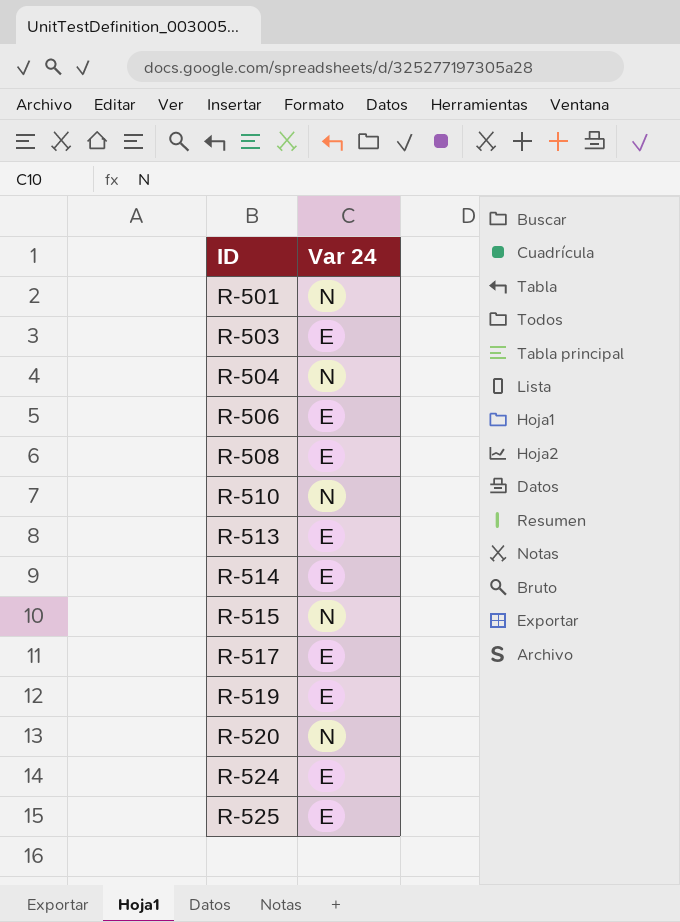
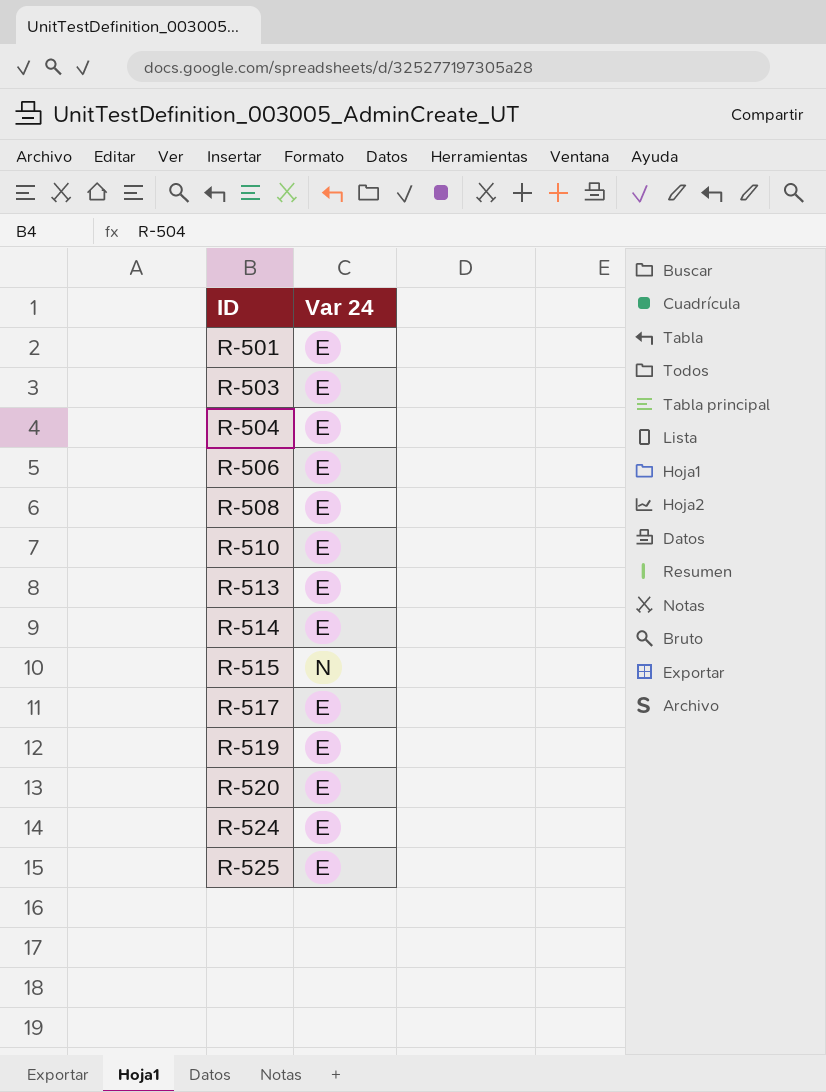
R-501 | Var 24: N -> E
R-504 | Var 24: N -> E
R-510 | Var 24: N -> E
R-520 | Var 24: N -> E

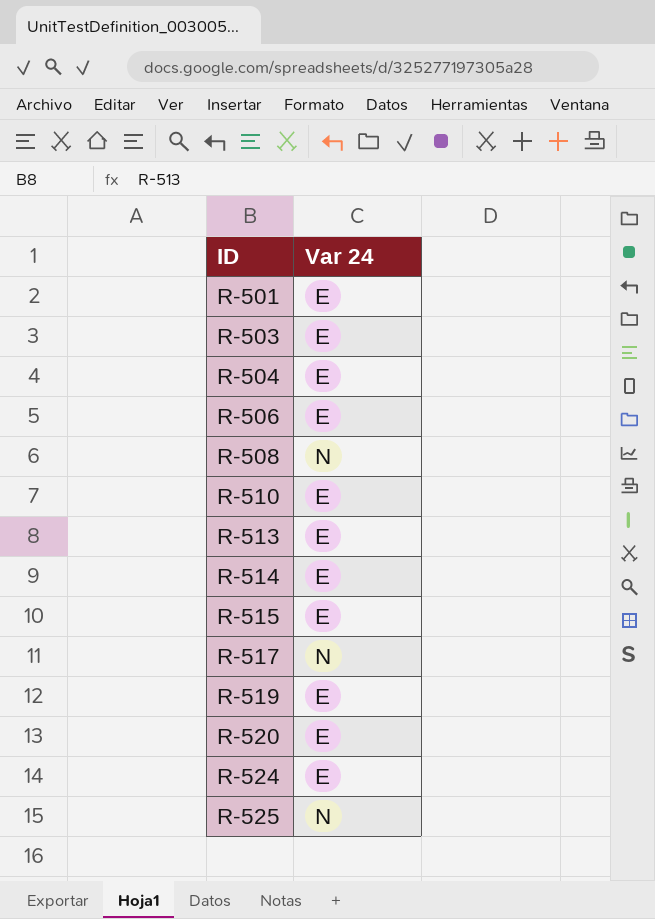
R-508 | Var 24: E -> N
R-515 | Var 24: N -> E
R-517 | Var 24: E -> N
R-525 | Var 24: E -> N

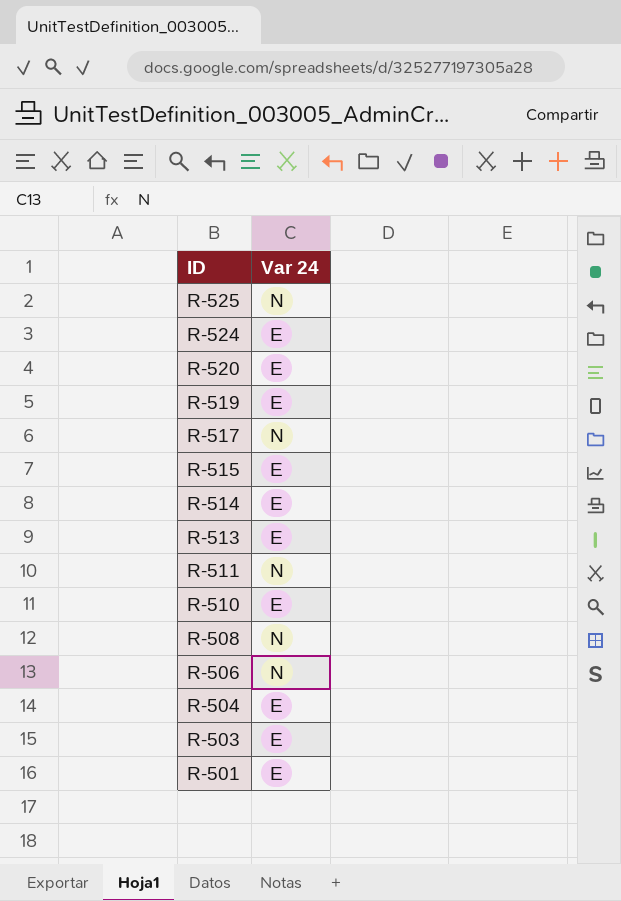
row order: ID ascending -> ID descending
row R-511: none -> N
R-506 | Var 24: E -> N

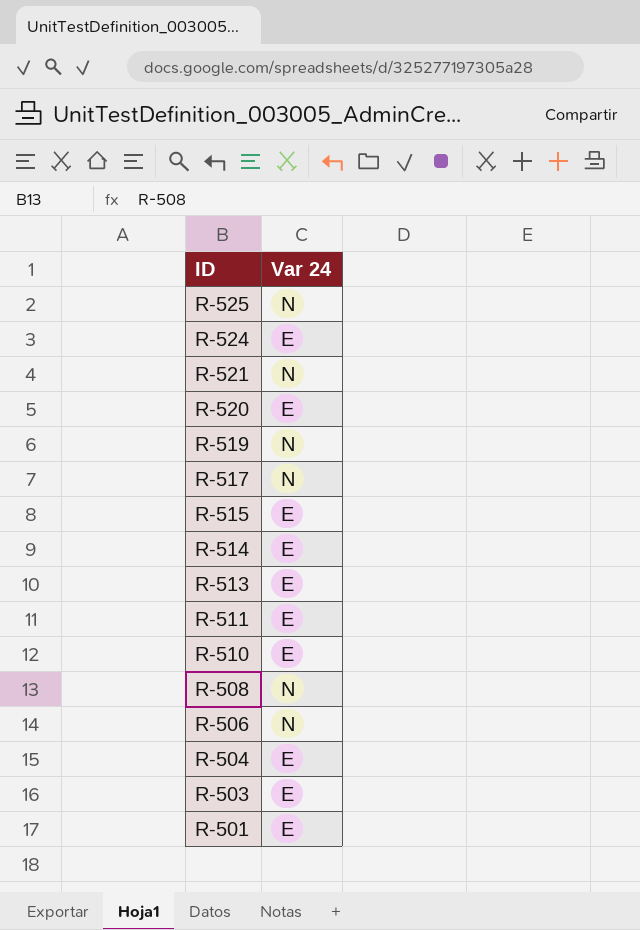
row R-521: none -> N
R-519 | Var 24: E -> N
R-511 | Var 24: N -> E

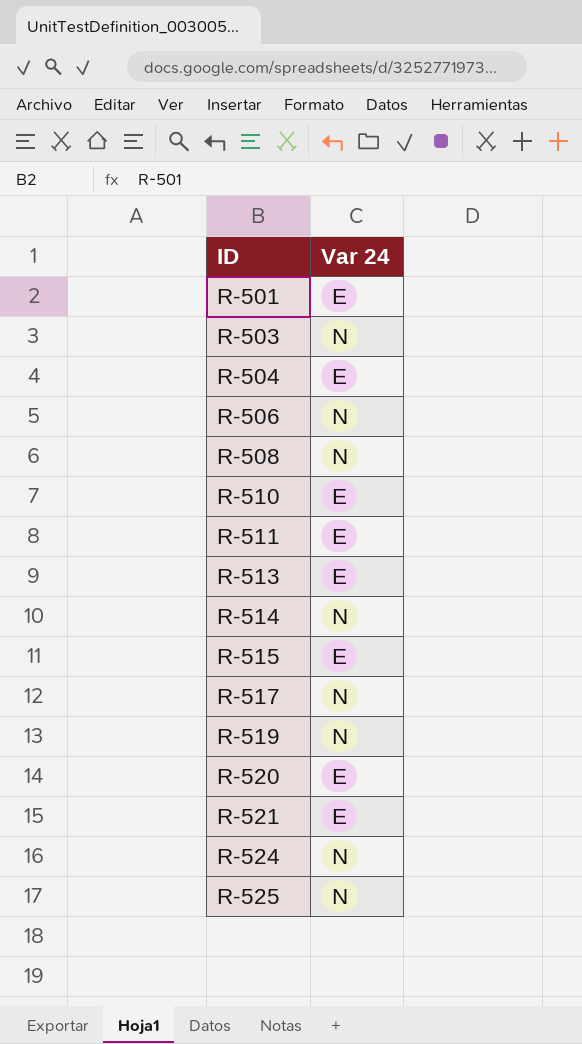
row order: ID descending -> ID ascending
R-503 | Var 24: E -> N
R-514 | Var 24: E -> N
R-521 | Var 24: N -> E
R-524 | Var 24: E -> N

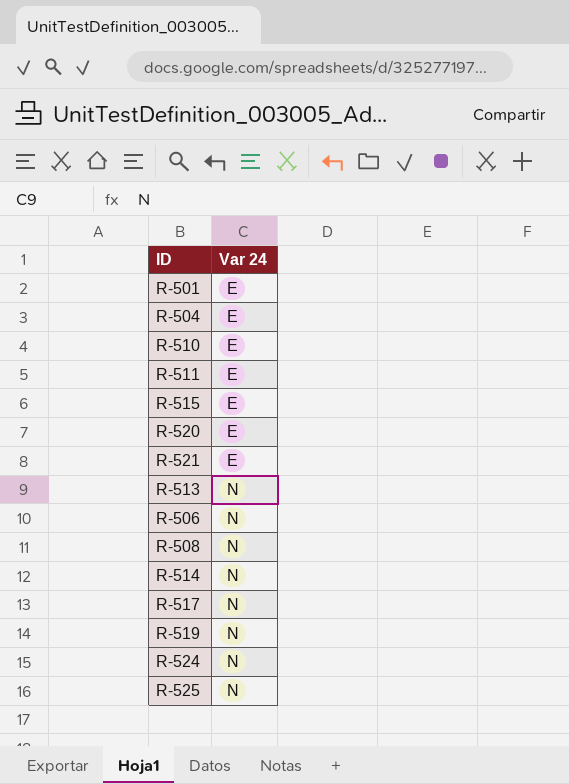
row order: ID ascending -> Var 24 ascending
row R-503: N -> none
R-513 | Var 24: E -> N

